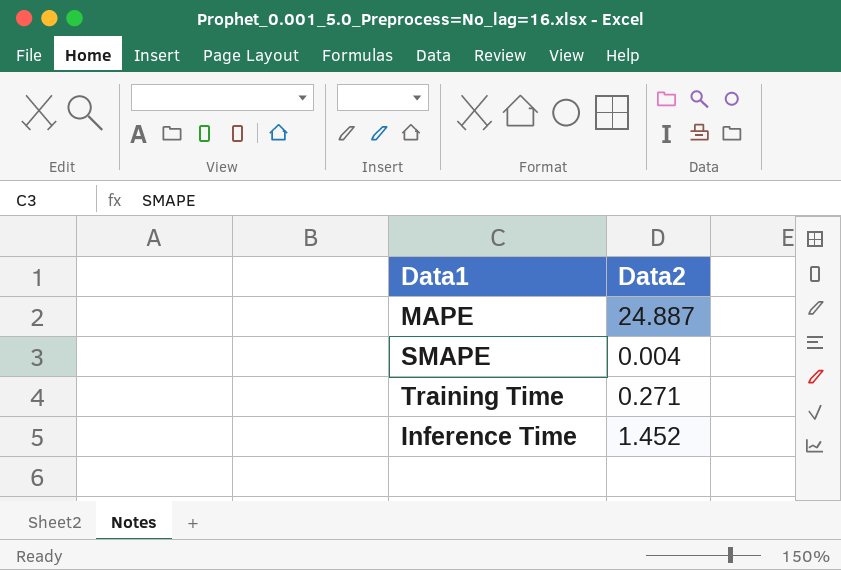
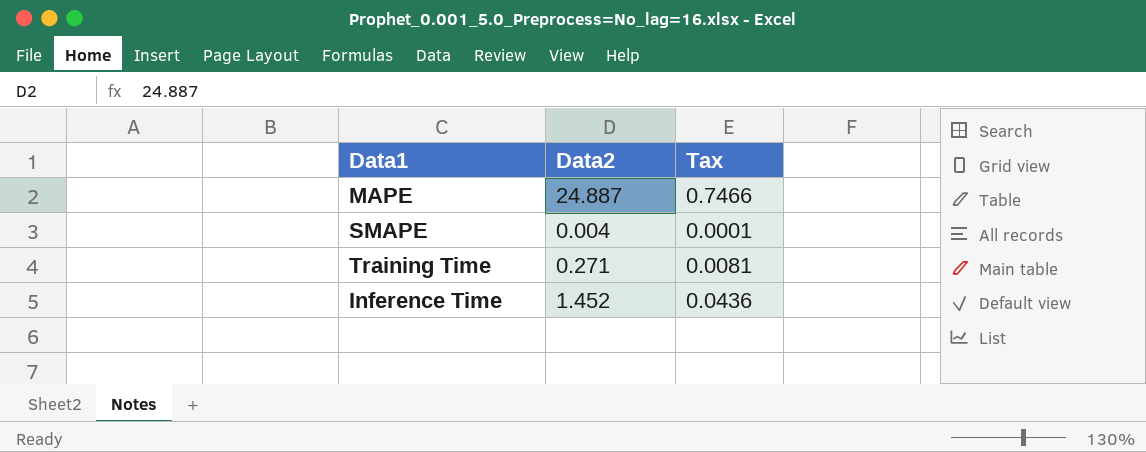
column Tax | formula: none -> [Data2] * 0.03

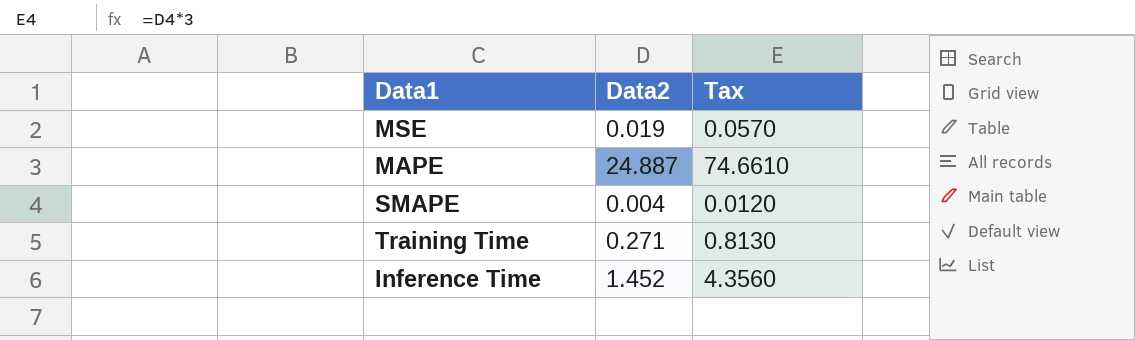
column Tax | formula: [Data2] * 0.03 -> [Data2] * 3
row MSE: none -> 0.019 | 0.0570

